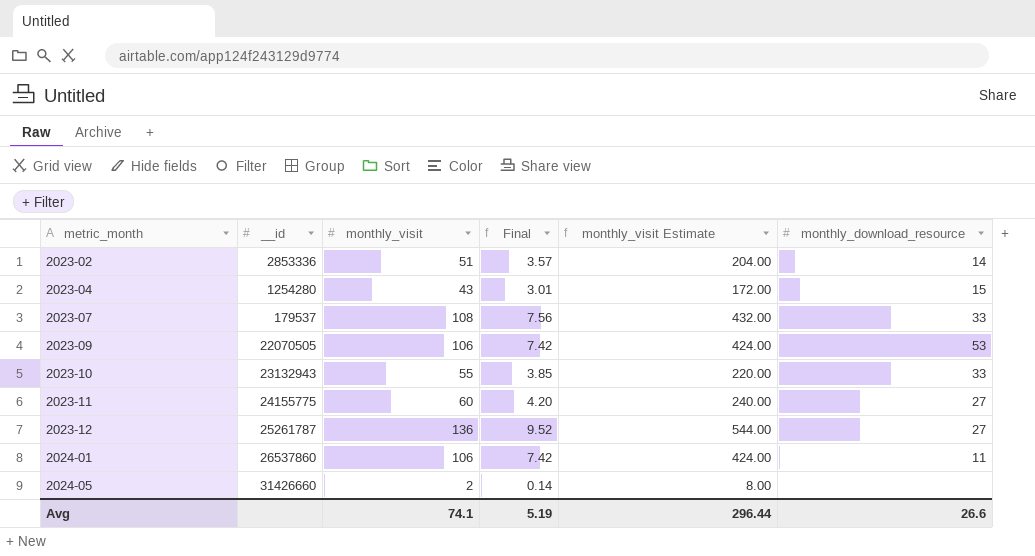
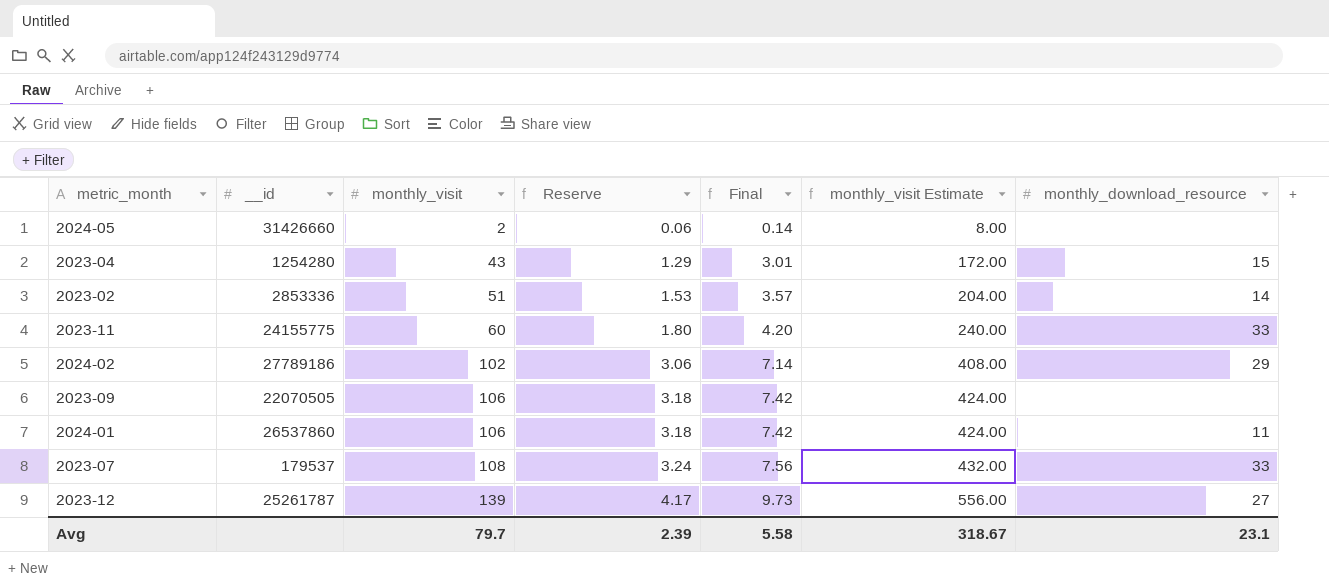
row order: metric_month ascending -> monthly_visit ascending
column Reserve | formula: none -> [monthly_visit] * 0.03
row 2023-10: 23132943 | 55 | 3.85 | 220.00 | 33 -> none
2023-11 | monthly_download_resource: 27 -> 33
row 2024-02: none -> 27789186 | 102 | 3.06 | 7.14 | 408.00 | 29
2023-09 | monthly_download_resource: 53 -> none
2023-12 | monthly_visit: 136 -> 139
2023-12 | Final: 9.52 -> 9.73
2023-12 | monthly_visit Estimate: 544.00 -> 556.00
Avg | monthly_visit: 74.1 -> 79.7
Avg | Final: 5.19 -> 5.58
Avg | monthly_visit Estimate: 296.44 -> 318.67
Avg | monthly_download_resource: 26.6 -> 23.1

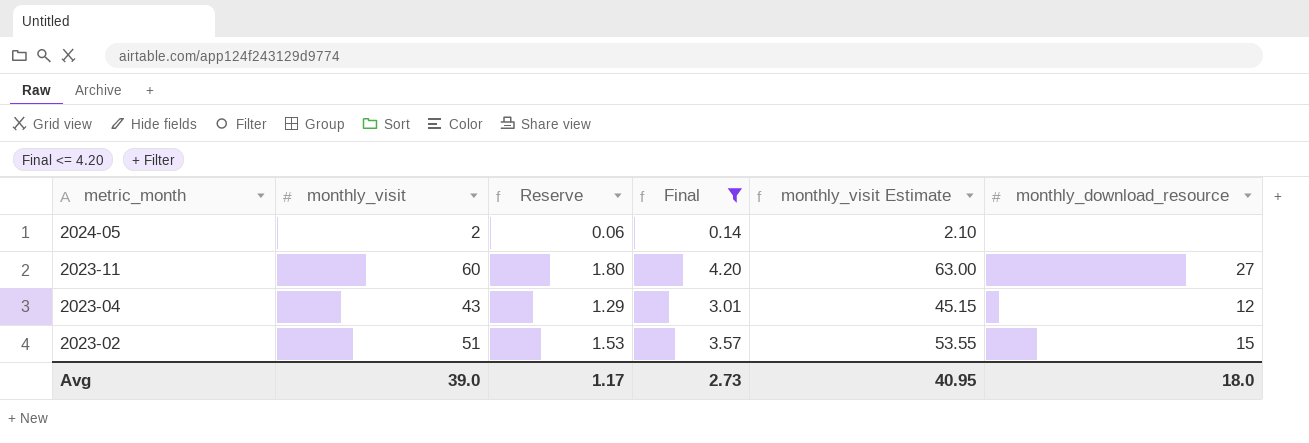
filter: none -> Final <= 4.20
row order: monthly_visit ascending -> metric_month descending
column __id | position: 2 -> none
column monthly_visit Estimate | formula: [monthly_visit] * 4 -> [monthly_visit] * 1.05
2023-11 | monthly_download_resource: 33 -> 27
2023-04 | monthly_download_resource: 15 -> 12
2023-02 | monthly_download_resource: 14 -> 15
Avg | monthly_visit: 79.7 -> 39.0
Avg | Reserve: 2.39 -> 1.17
Avg | Final: 5.58 -> 2.73
Avg | monthly_visit Estimate: 318.67 -> 40.95
Avg | monthly_download_resource: 23.1 -> 18.0

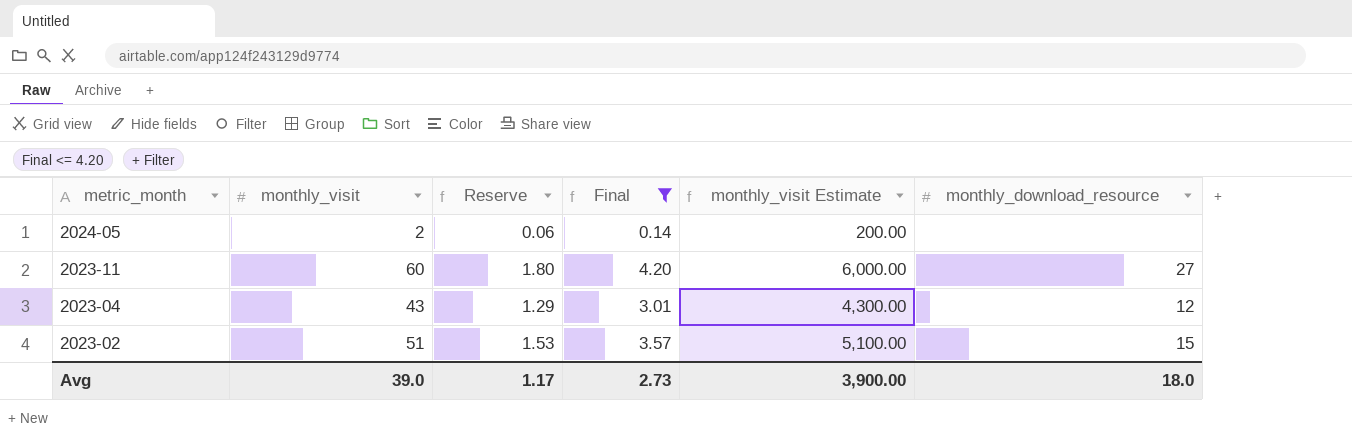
column monthly_visit Estimate | formula: [monthly_visit] * 1.05 -> [monthly_visit] * 100
Avg | monthly_visit Estimate: 40.95 -> 3,900.00

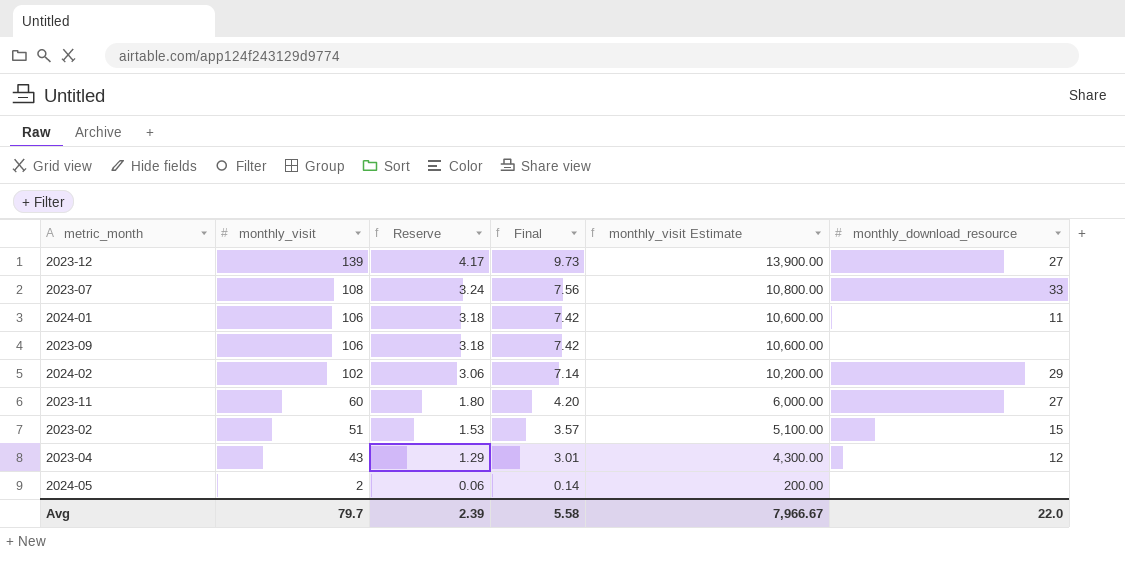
filter: Final <= 4.20 -> none
row order: metric_month descending -> monthly_visit descending
Avg | monthly_visit: 39.0 -> 79.7
Avg | Reserve: 1.17 -> 2.39
Avg | Final: 2.73 -> 5.58
Avg | monthly_visit Estimate: 3,900.00 -> 7,966.67
Avg | monthly_download_resource: 18.0 -> 22.0

